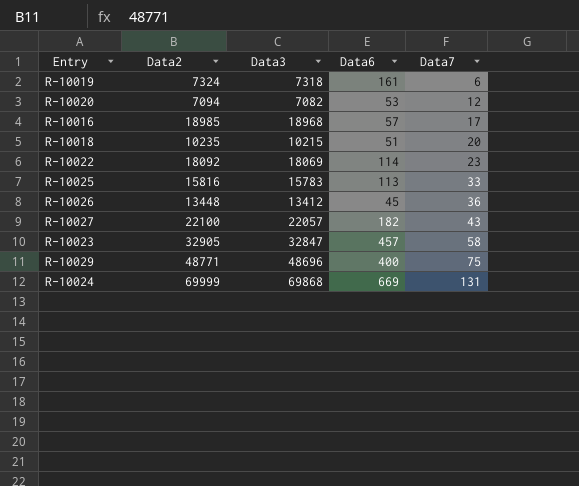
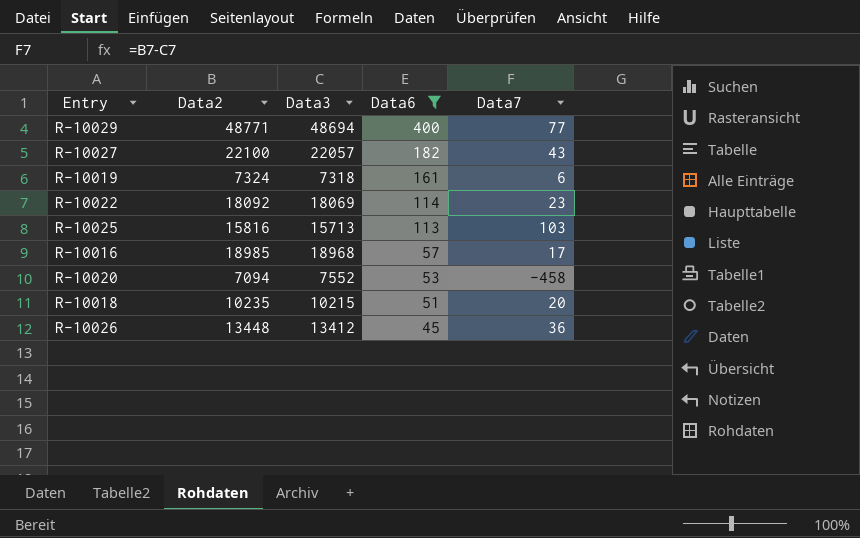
filter: none -> Data6 <= 400
row order: Data7 ascending -> Data6 descending
R-10029 | Data3: 48696 -> 48694
R-10029 | Data7: 75 -> 77
R-10025 | Data3: 15783 -> 15713
R-10025 | Data7: 33 -> 103
R-10020 | Data3: 7082 -> 7552
R-10020 | Data7: 12 -> -458

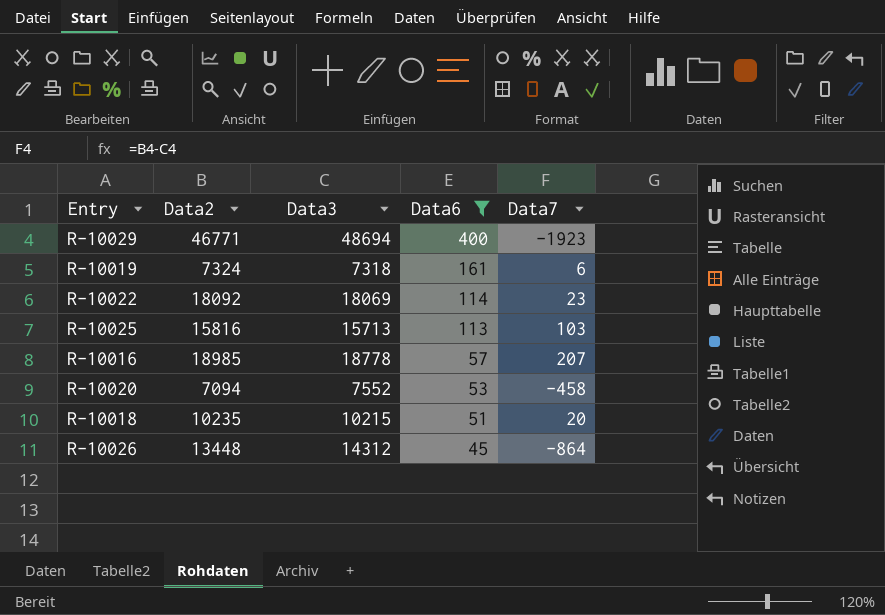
row R-10027: 22100 | 22057 | 182 | 43 -> none
R-10029 | Data2: 48771 -> 46771
R-10029 | Data7: 77 -> -1923
R-10016 | Data3: 18968 -> 18778
R-10016 | Data7: 17 -> 207
R-10026 | Data3: 13412 -> 14312
R-10026 | Data7: 36 -> -864

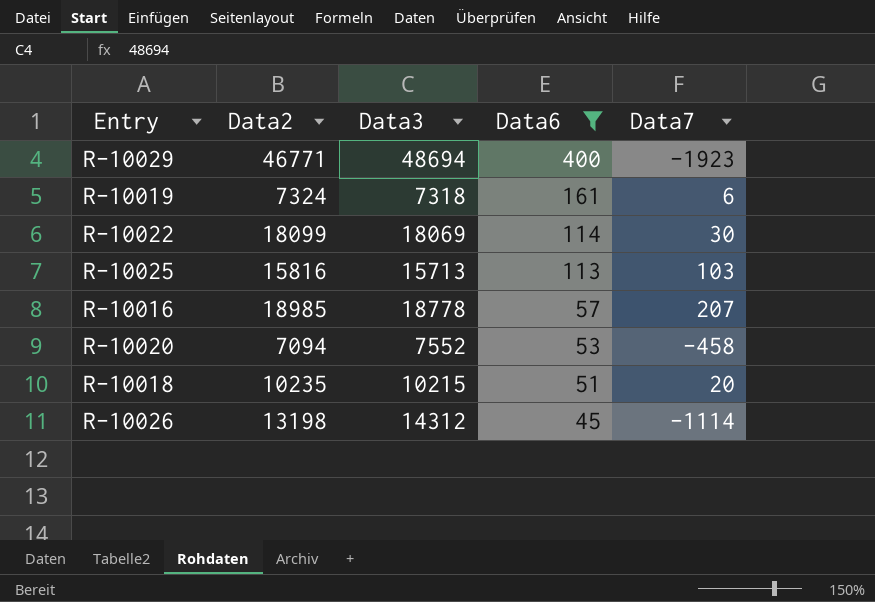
R-10022 | Data2: 18092 -> 18099
R-10022 | Data7: 23 -> 30
R-10026 | Data2: 13448 -> 13198
R-10026 | Data7: -864 -> -1114

